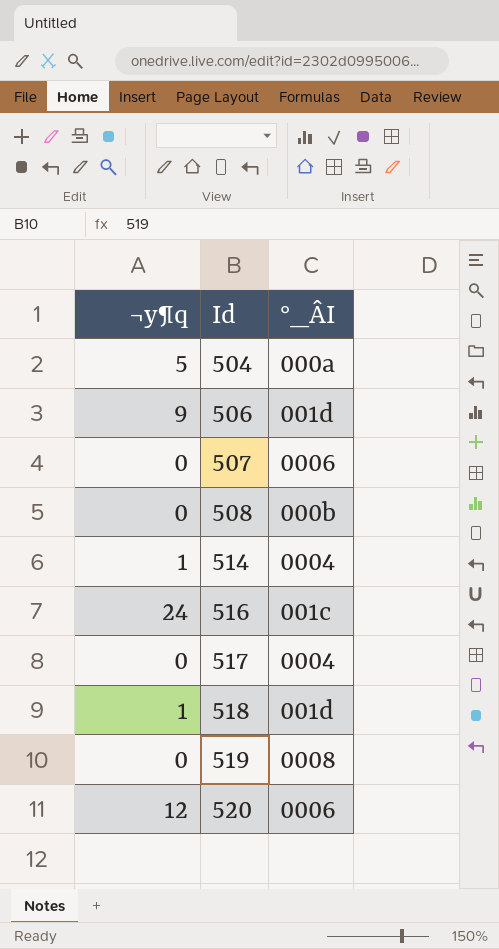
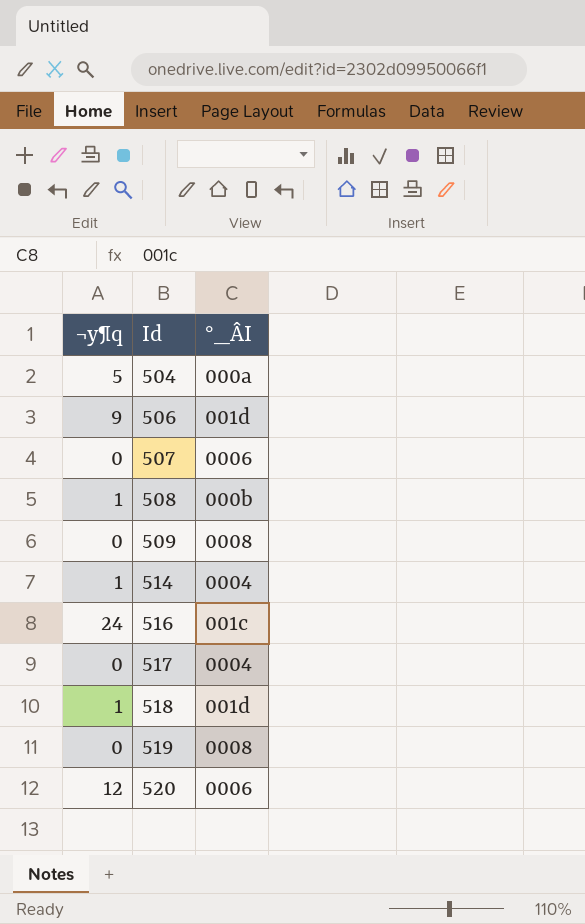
508 | ¬y¶q: 0 -> 1
row 509: none -> 0 | 0008

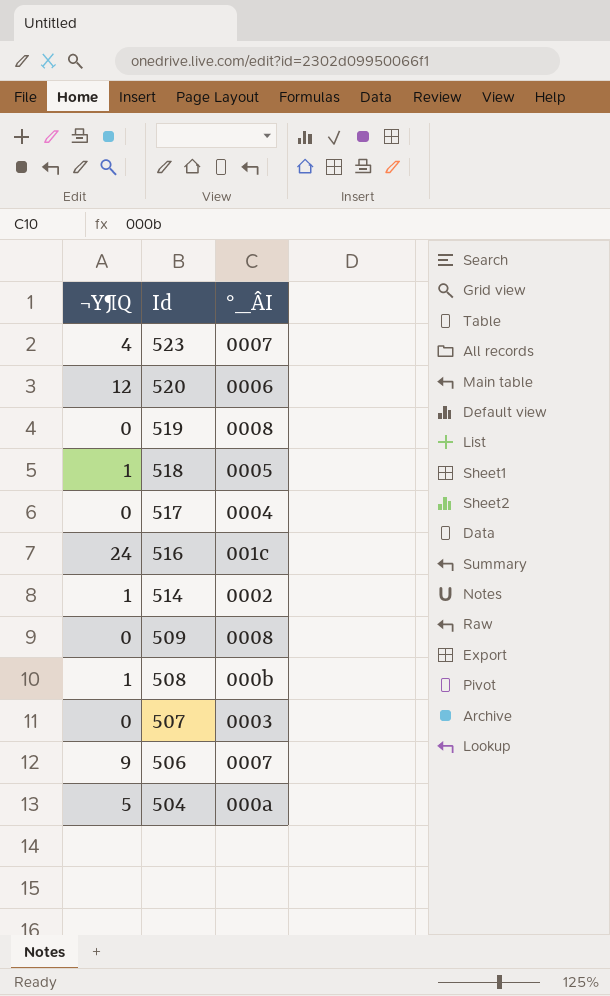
row order: Id ascending -> Id descending
column name: ¬y¶q -> ¬Y¶Q
row 523: none -> 4 | 0007
518 | °_ÂI: 001d -> 0005
514 | °_ÂI: 0004 -> 0002
507 | °_ÂI: 0006 -> 0003
506 | °_ÂI: 001d -> 0007

